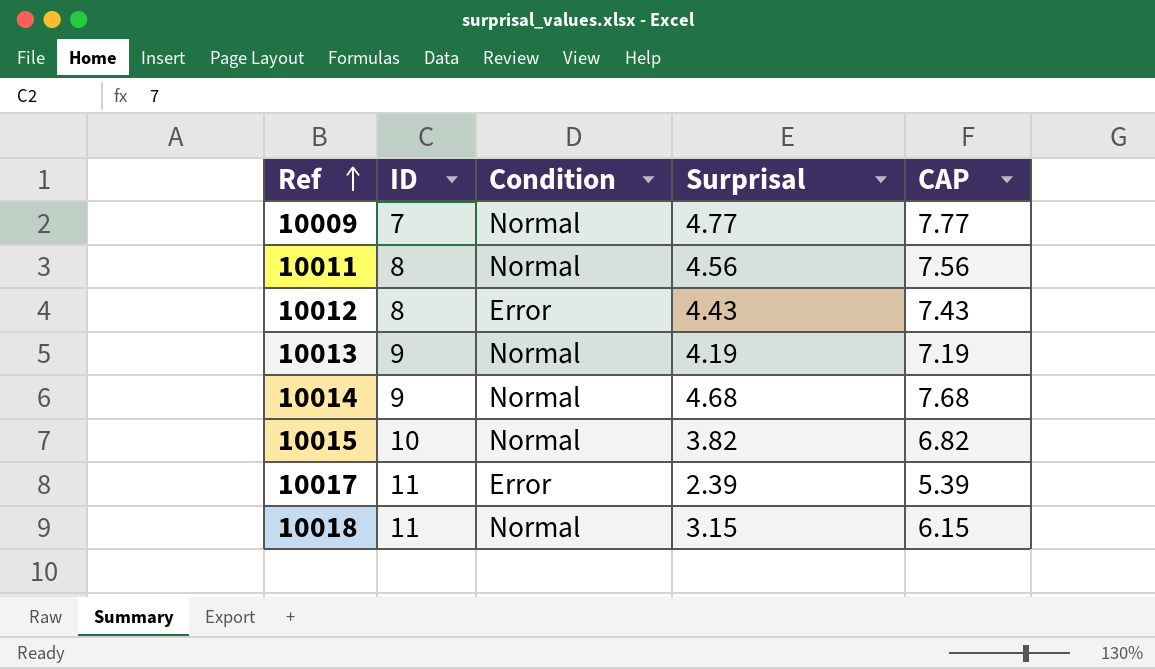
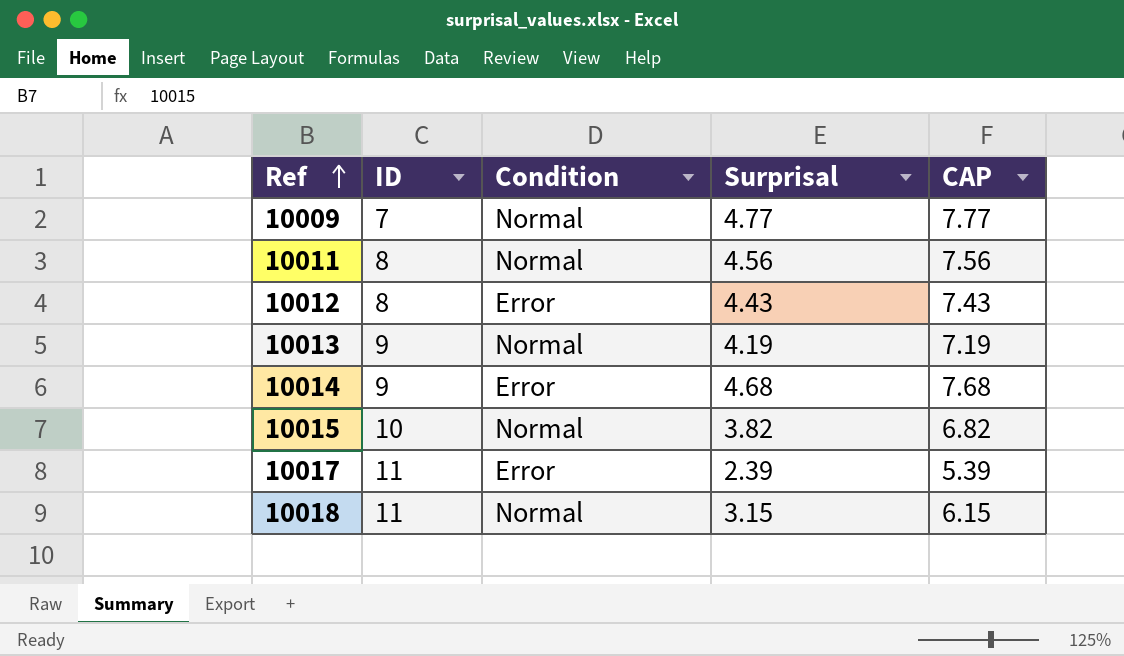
10014 | Condition: Normal -> Error

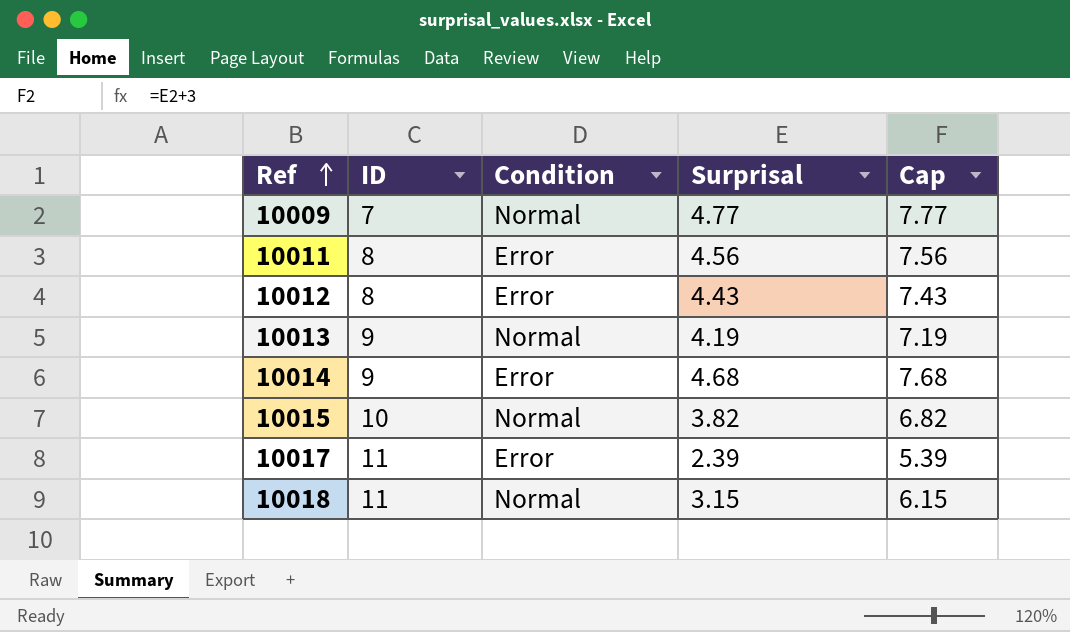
column name: CAP -> Cap
10011 | Condition: Normal -> Error

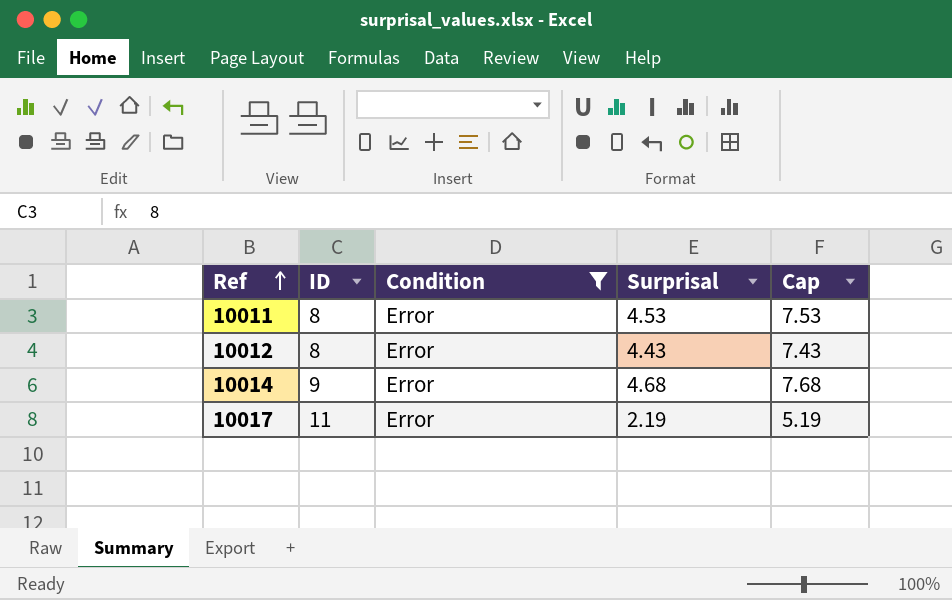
filter: none -> Condition = Error
10011 | Surprisal: 4.56 -> 4.53
10011 | Cap: 7.56 -> 7.53
10017 | Surprisal: 2.39 -> 2.19
10017 | Cap: 5.39 -> 5.19

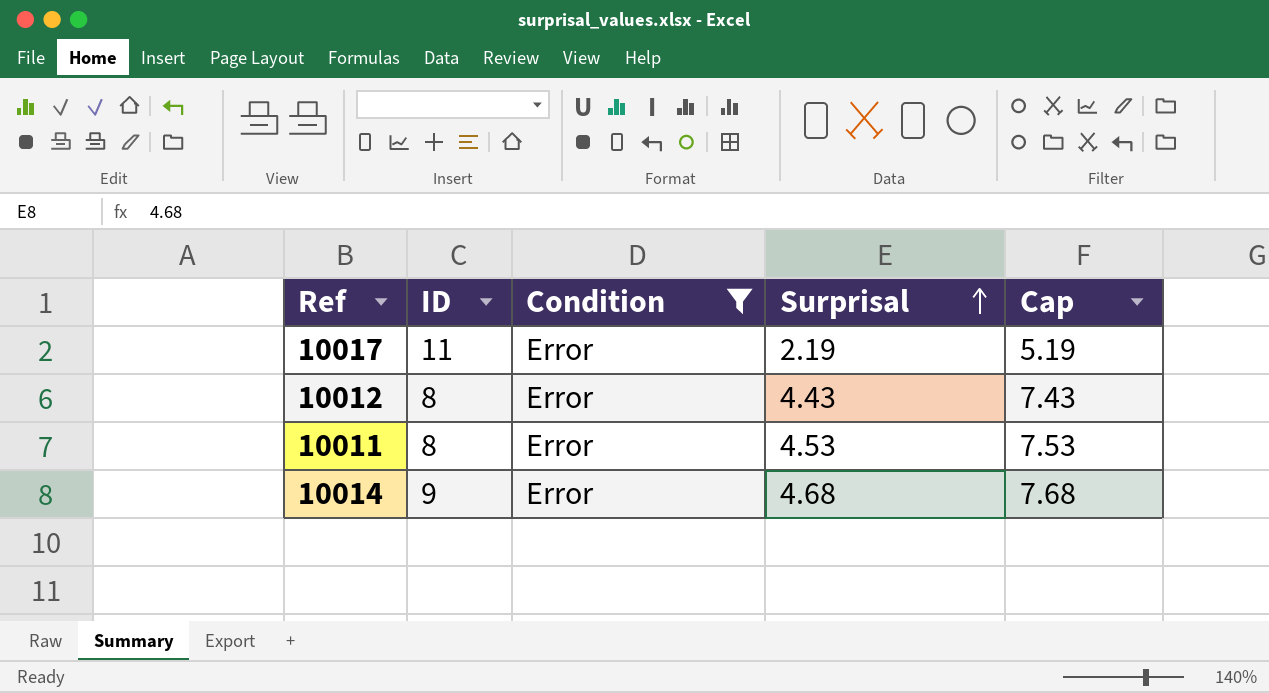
row order: Ref ascending -> Surprisal ascending

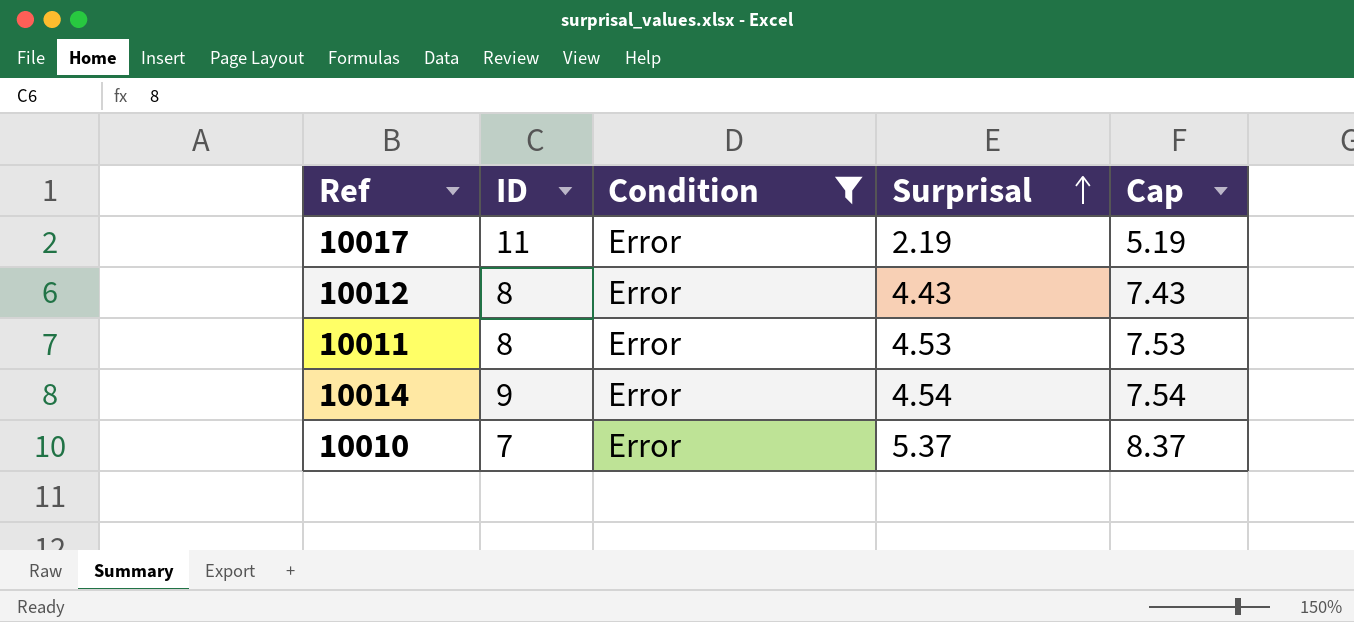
10014 | Surprisal: 4.68 -> 4.54
10014 | Cap: 7.68 -> 7.54
row 10010: none -> 7 | Error | 5.37 | 8.37

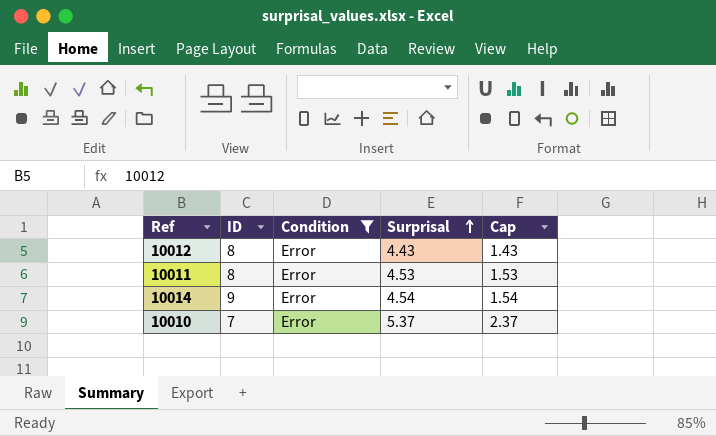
column Cap | formula: [Surprisal] + 3 -> [Surprisal] - 3
row 10017: 11 | Error | 2.19 | 5.19 -> none

